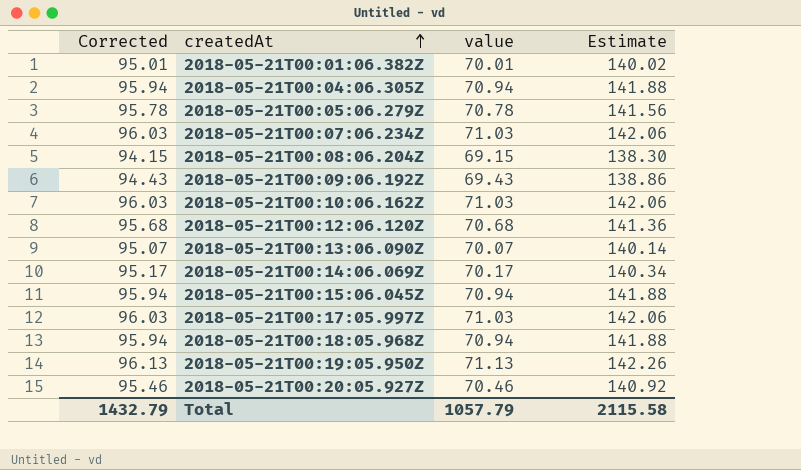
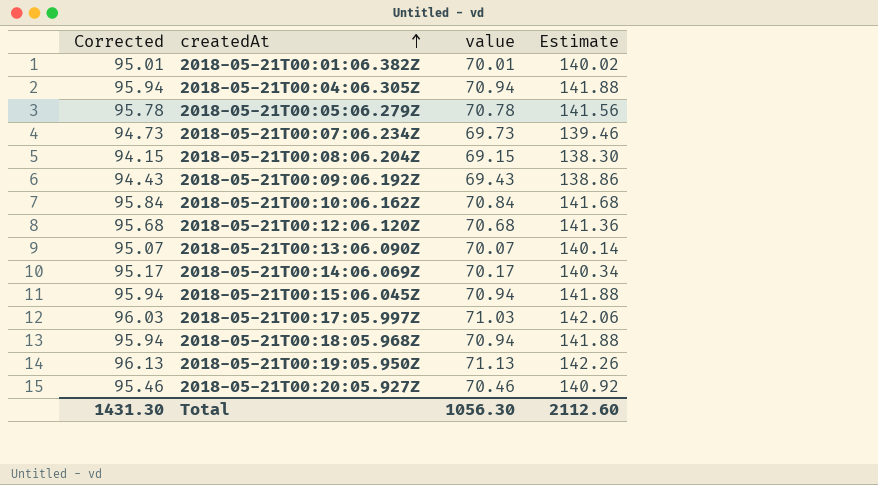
2018-05-21T00:07:06.234Z | Corrected: 96.03 -> 94.73
2018-05-21T00:07:06.234Z | value: 71.03 -> 69.73
2018-05-21T00:07:06.234Z | Estimate: 142.06 -> 139.46
2018-05-21T00:10:06.162Z | Corrected: 96.03 -> 95.84
2018-05-21T00:10:06.162Z | value: 71.03 -> 70.84
2018-05-21T00:10:06.162Z | Estimate: 142.06 -> 141.68
Total | Corrected: 1432.79 -> 1431.30
Total | value: 1057.79 -> 1056.30
Total | Estimate: 2115.58 -> 2112.60

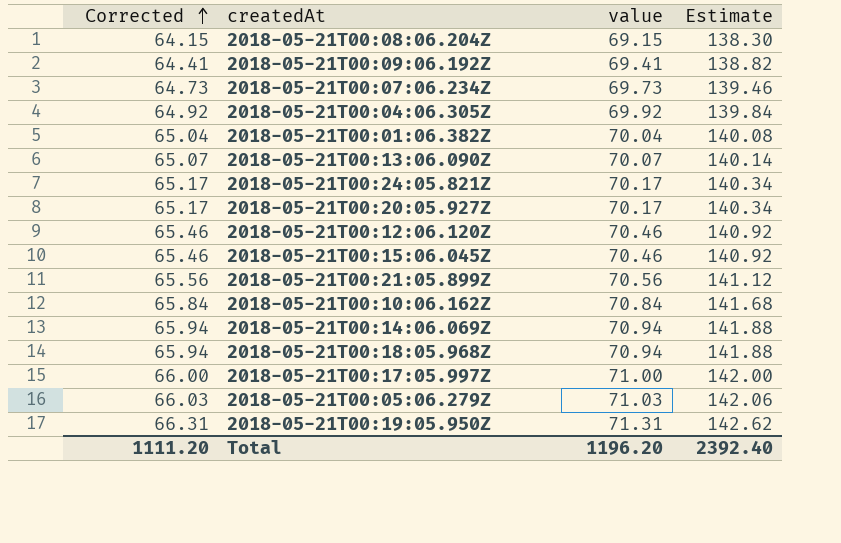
row order: createdAt ascending -> Corrected ascending
column Corrected | formula: [value] + 25 -> [value] - 5
2018-05-21T00:09:06.192Z | value: 69.43 -> 69.41
2018-05-21T00:09:06.192Z | Estimate: 138.86 -> 138.82
2018-05-21T00:04:06.305Z | value: 70.94 -> 69.92
2018-05-21T00:04:06.305Z | Estimate: 141.88 -> 139.84
2018-05-21T00:01:06.382Z | value: 70.01 -> 70.04
2018-05-21T00:01:06.382Z | Estimate: 140.02 -> 140.08
row 2018-05-21T00:24:05.821Z: none -> 65.17 | 70.17 | 140.34
2018-05-21T00:20:05.927Z | value: 70.46 -> 70.17
2018-05-21T00:20:05.927Z | Estimate: 140.92 -> 140.34
2018-05-21T00:12:06.120Z | value: 70.68 -> 70.46
2018-05-21T00:12:06.120Z | Estimate: 141.36 -> 140.92
2018-05-21T00:15:06.045Z | value: 70.94 -> 70.46
2018-05-21T00:15:06.045Z | Estimate: 141.88 -> 140.92
row 2018-05-21T00:21:05.899Z: none -> 65.56 | 70.56 | 141.12
2018-05-21T00:14:06.069Z | value: 70.17 -> 70.94
2018-05-21T00:14:06.069Z | Estimate: 140.34 -> 141.88
2018-05-21T00:17:05.997Z | value: 71.03 -> 71.00
2018-05-21T00:17:05.997Z | Estimate: 142.06 -> 142.00
2018-05-21T00:05:06.279Z | value: 70.78 -> 71.03
2018-05-21T00:05:06.279Z | Estimate: 141.56 -> 142.06
2018-05-21T00:19:05.950Z | value: 71.13 -> 71.31
2018-05-21T00:19:05.950Z | Estimate: 142.26 -> 142.62
Total | Corrected: 1431.30 -> 1111.20
Total | value: 1056.30 -> 1196.20
Total | Estimate: 2112.60 -> 2392.40

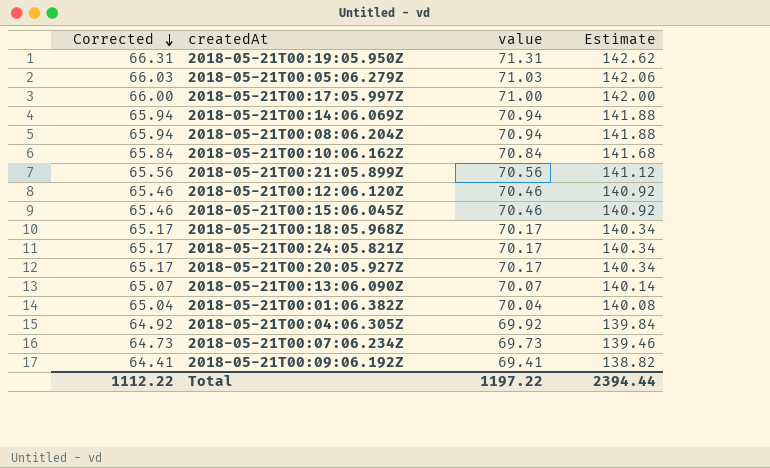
row order: Corrected ascending -> Corrected descending
2018-05-21T00:08:06.204Z | Corrected: 64.15 -> 65.94
2018-05-21T00:08:06.204Z | value: 69.15 -> 70.94
2018-05-21T00:08:06.204Z | Estimate: 138.30 -> 141.88
2018-05-21T00:18:05.968Z | Corrected: 65.94 -> 65.17
2018-05-21T00:18:05.968Z | value: 70.94 -> 70.17
2018-05-21T00:18:05.968Z | Estimate: 141.88 -> 140.34
Total | Corrected: 1111.20 -> 1112.22
Total | value: 1196.20 -> 1197.22
Total | Estimate: 2392.40 -> 2394.44

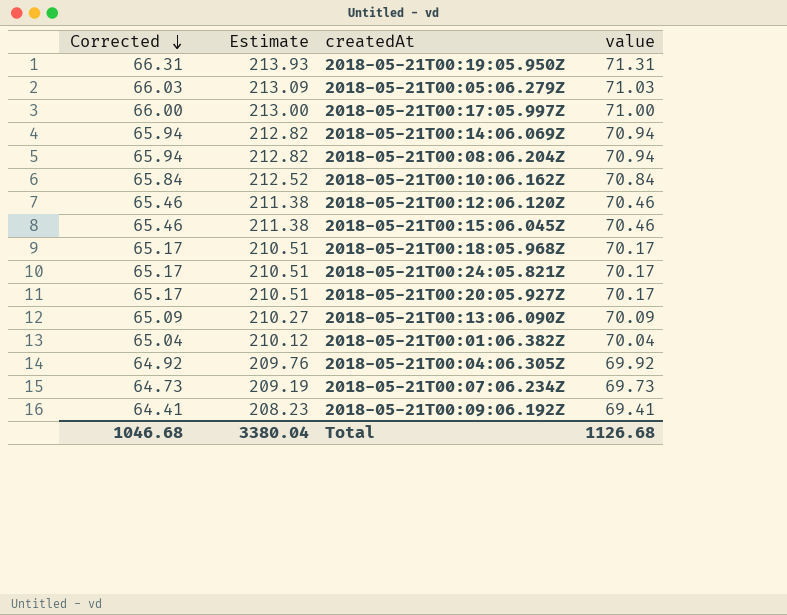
column Estimate | formula: [value] * 2 -> [value] * 3
column Estimate | position: 4 -> 2
row 2018-05-21T00:21:05.899Z: 65.56 | 70.56 | 141.12 -> none
2018-05-21T00:13:06.090Z | Corrected: 65.07 -> 65.09
2018-05-21T00:13:06.090Z | value: 70.07 -> 70.09
Total | Corrected: 1112.22 -> 1046.68
Total | Estimate: 2394.44 -> 3380.04
Total | value: 1197.22 -> 1126.68

